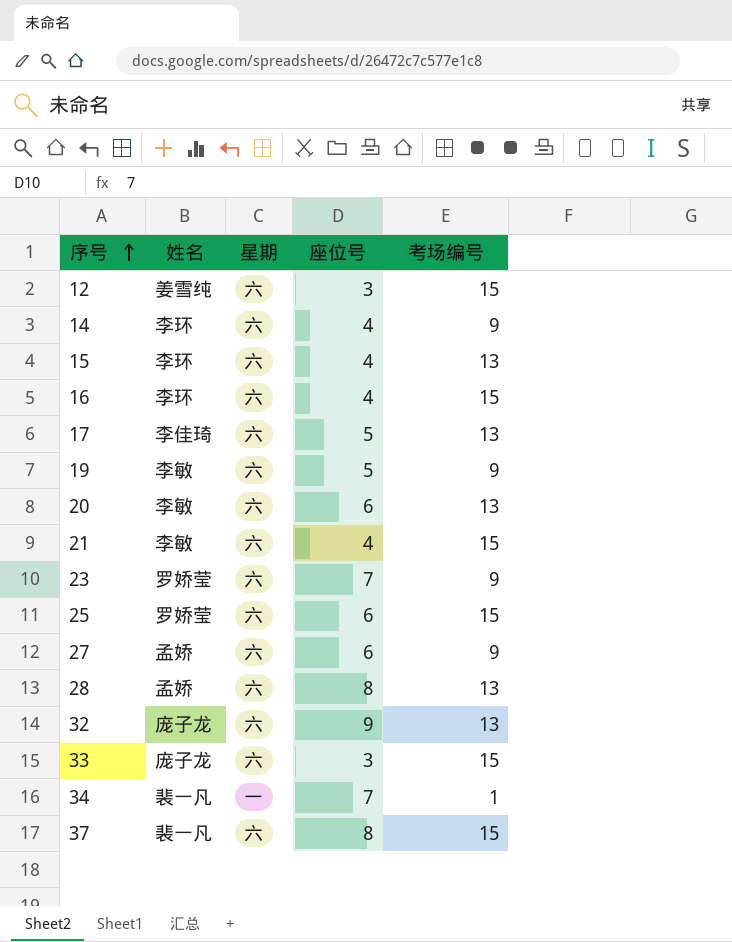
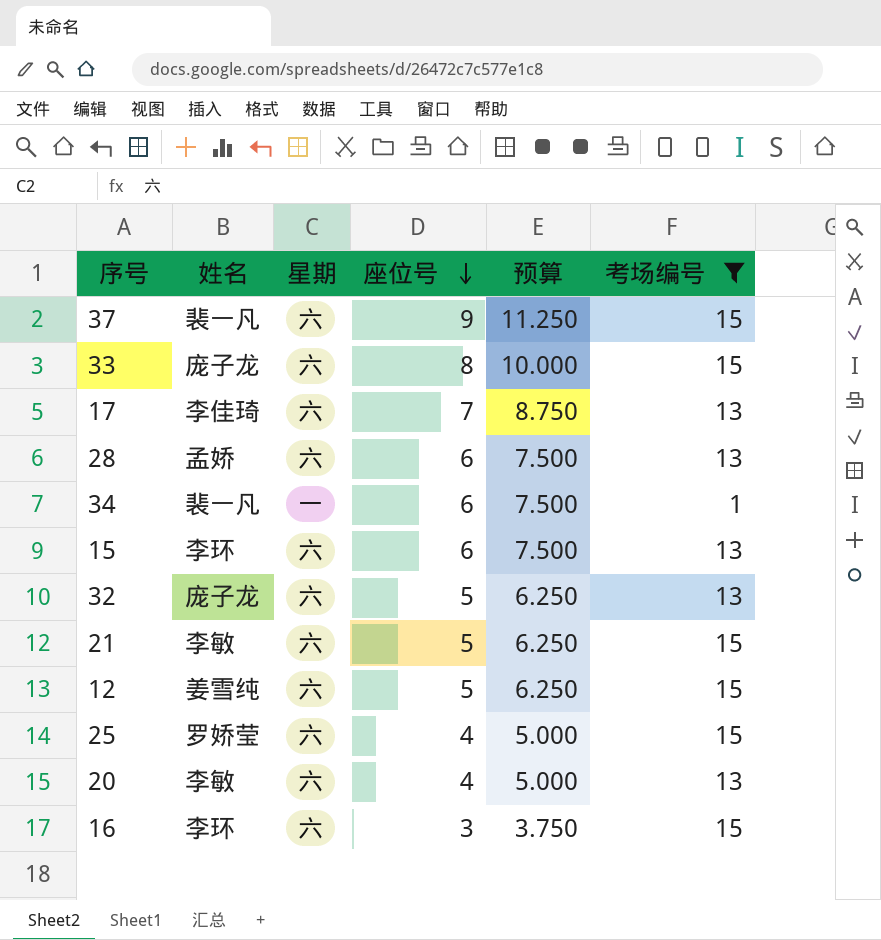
filter: none -> 考场编号 != 9
row order: 序号 ascending -> 座位号 descending
column 预算 | formula: none -> [座位号] * 1.25
37 | 座位号: 8 -> 9
33 | 座位号: 3 -> 8
17 | 座位号: 5 -> 7
28 | 座位号: 8 -> 6
34 | 座位号: 7 -> 6
15 | 座位号: 4 -> 6
32 | 座位号: 9 -> 5
21 | 座位号: 4 -> 5
12 | 座位号: 3 -> 5
25 | 座位号: 6 -> 4
20 | 座位号: 6 -> 4
16 | 座位号: 4 -> 3

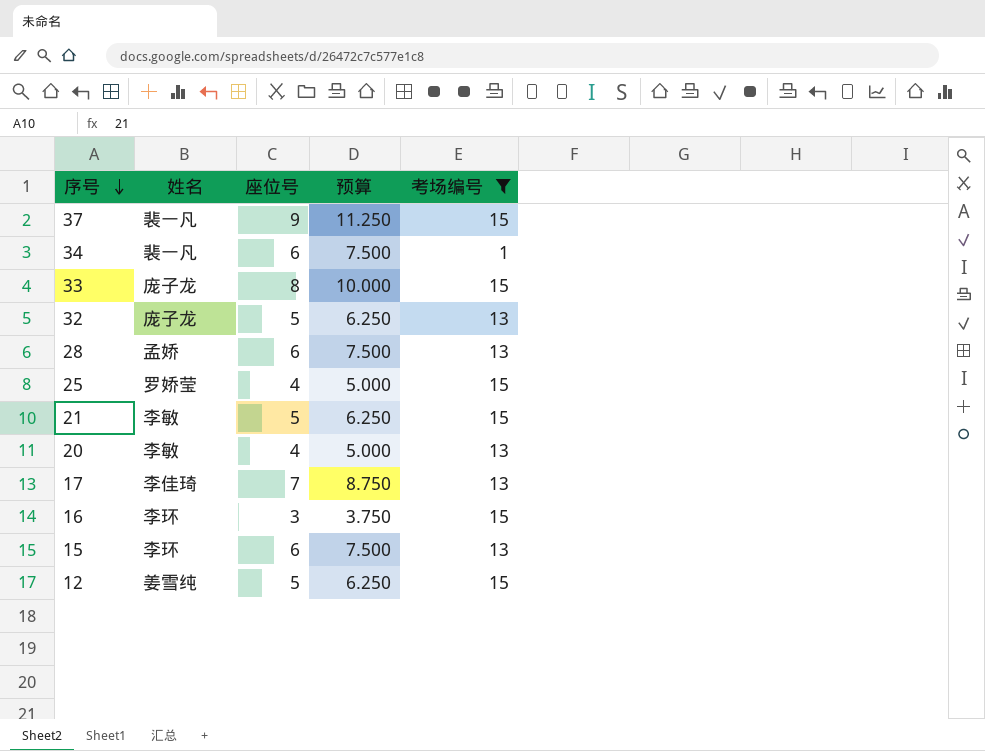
row order: 座位号 descending -> 序号 descending
column 星期 | position: 3 -> none

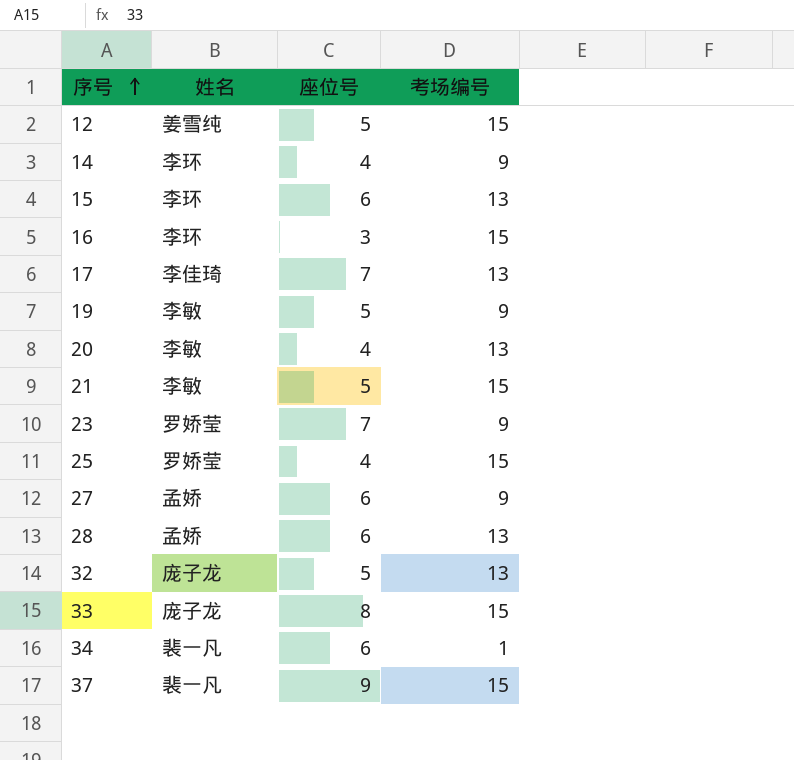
filter: 考场编号 != 9 -> none
row order: 序号 descending -> 序号 ascending
column 预算 | formula: [座位号] * 1.25 -> none

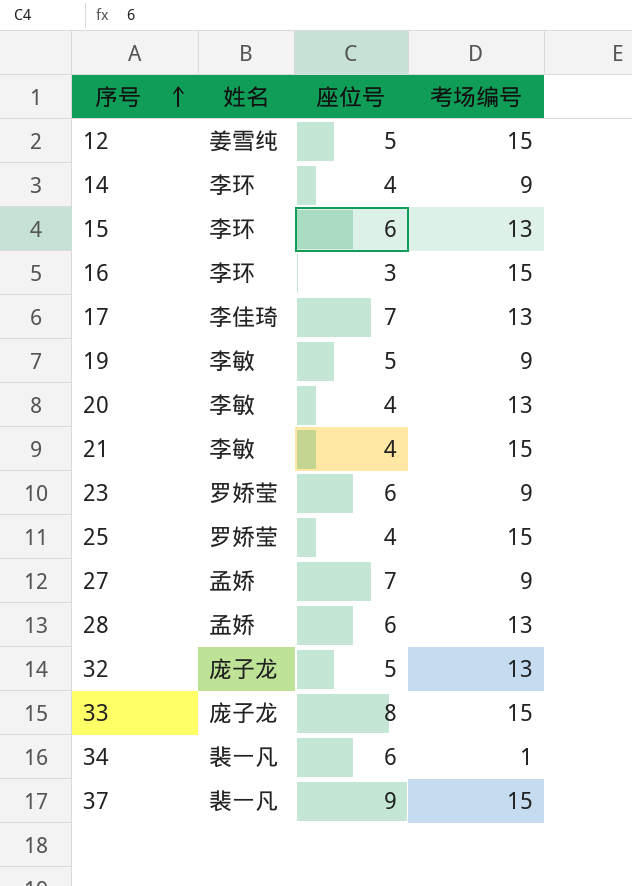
21 | 座位号: 5 -> 4
23 | 座位号: 7 -> 6
27 | 座位号: 6 -> 7

